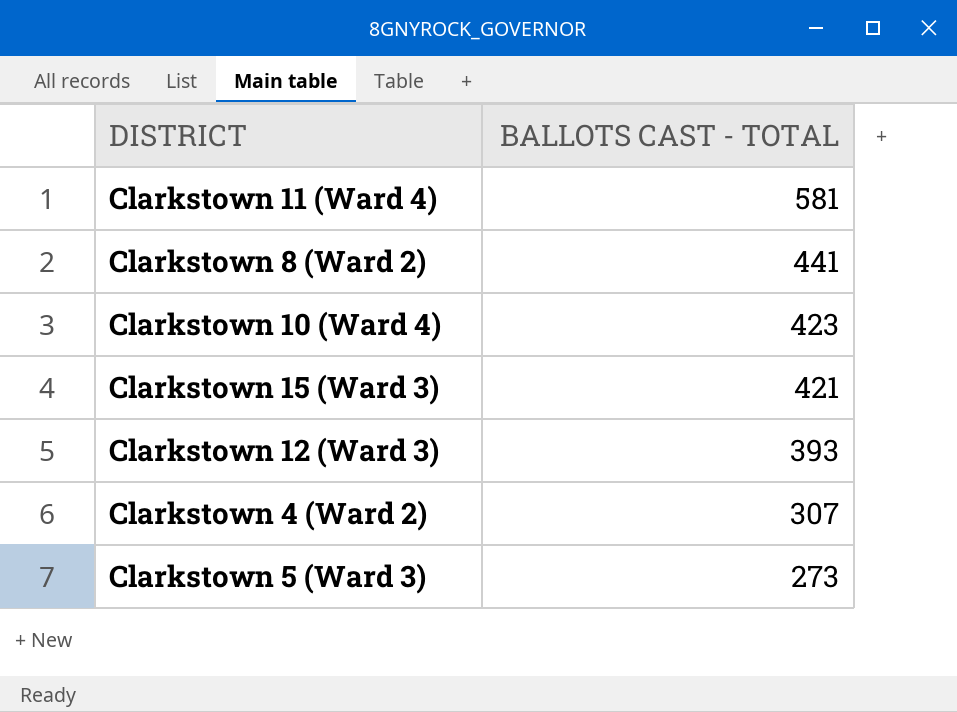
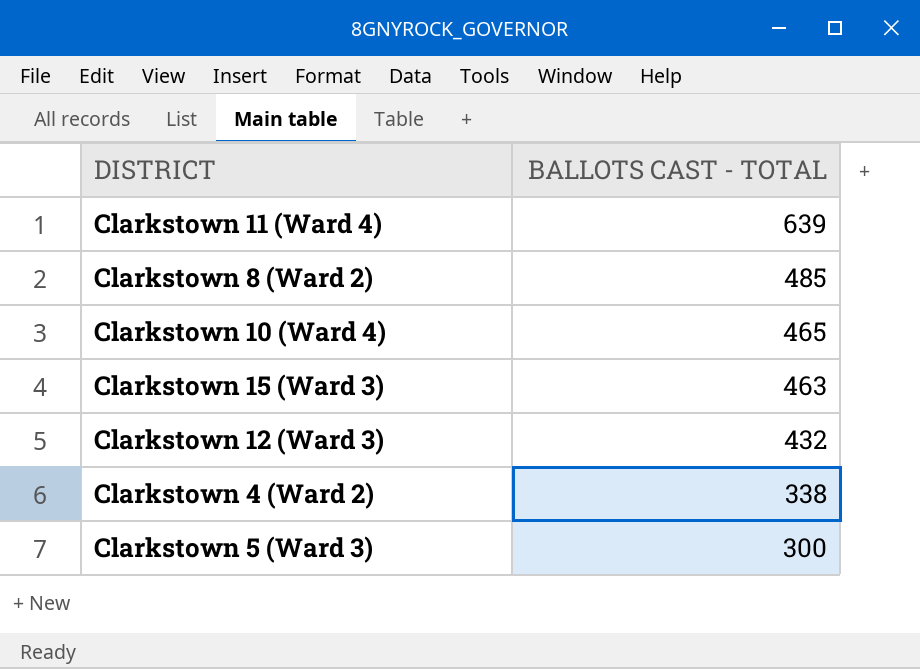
Clarkstown 11 (Ward 4) | BALLOTS CAST - TOTAL: 581 -> 639
Clarkstown 8 (Ward 2) | BALLOTS CAST - TOTAL: 441 -> 485
Clarkstown 10 (Ward 4) | BALLOTS CAST - TOTAL: 423 -> 465
Clarkstown 15 (Ward 3) | BALLOTS CAST - TOTAL: 421 -> 463
Clarkstown 12 (Ward 3) | BALLOTS CAST - TOTAL: 393 -> 432
Clarkstown 4 (Ward 2) | BALLOTS CAST - TOTAL: 307 -> 338
Clarkstown 5 (Ward 3) | BALLOTS CAST - TOTAL: 273 -> 300

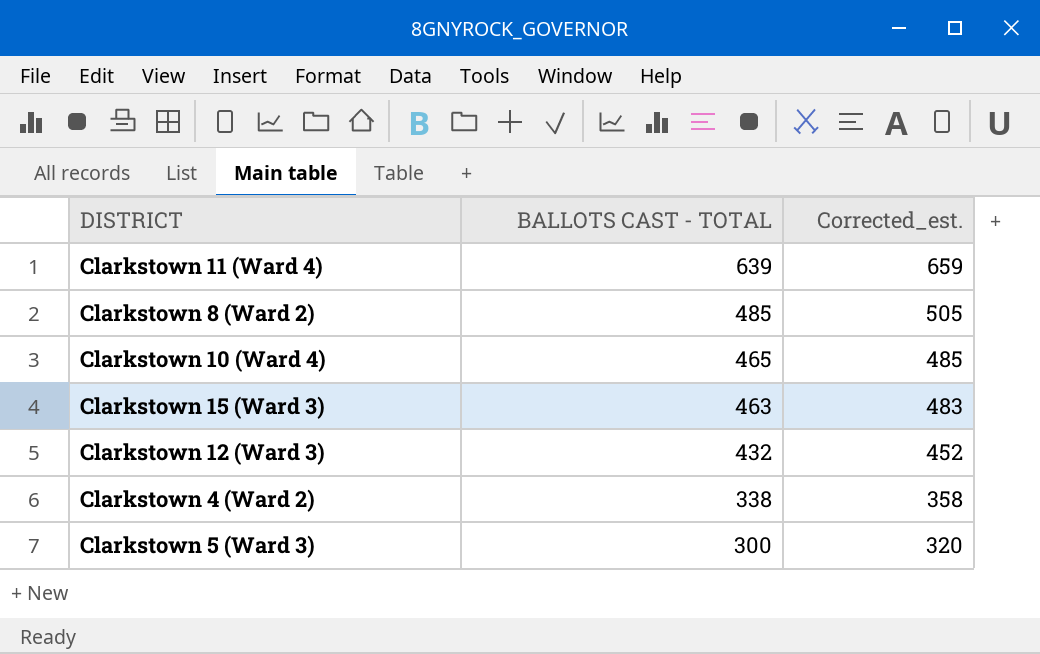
column Corrected_est. | formula: none -> [BALLOTS CAST - TOTAL] + 20

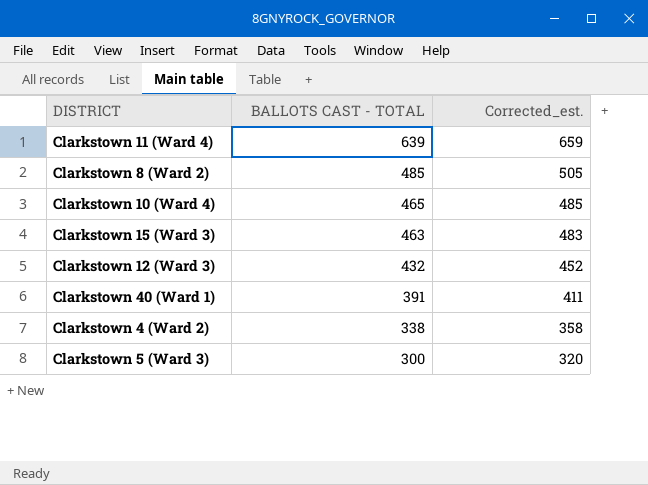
row Clarkstown 40 (Ward 1): none -> 391 | 411

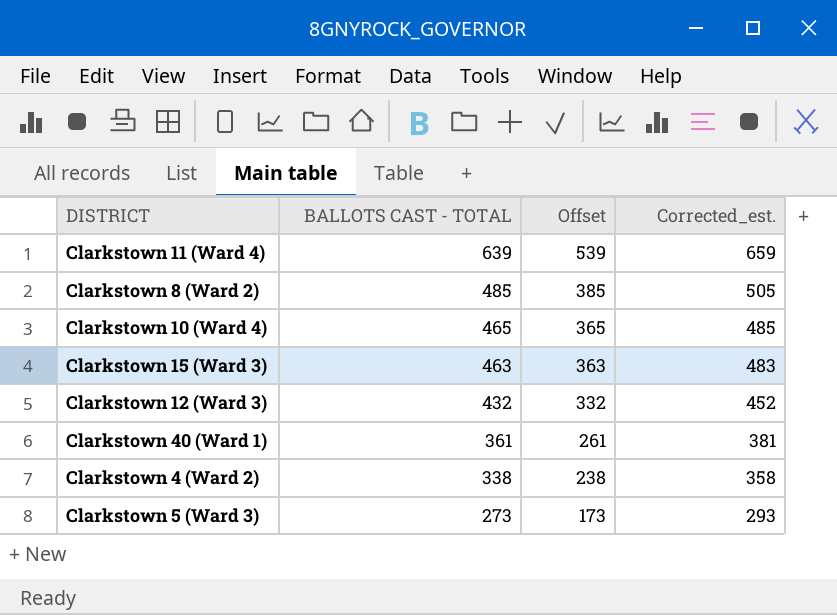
column Offset | formula: none -> [BALLOTS CAST - TOTAL] - 100
Clarkstown 40 (Ward 1) | BALLOTS CAST - TOTAL: 391 -> 361
Clarkstown 40 (Ward 1) | Corrected_est.: 411 -> 381
Clarkstown 5 (Ward 3) | BALLOTS CAST - TOTAL: 300 -> 273
Clarkstown 5 (Ward 3) | Corrected_est.: 320 -> 293

